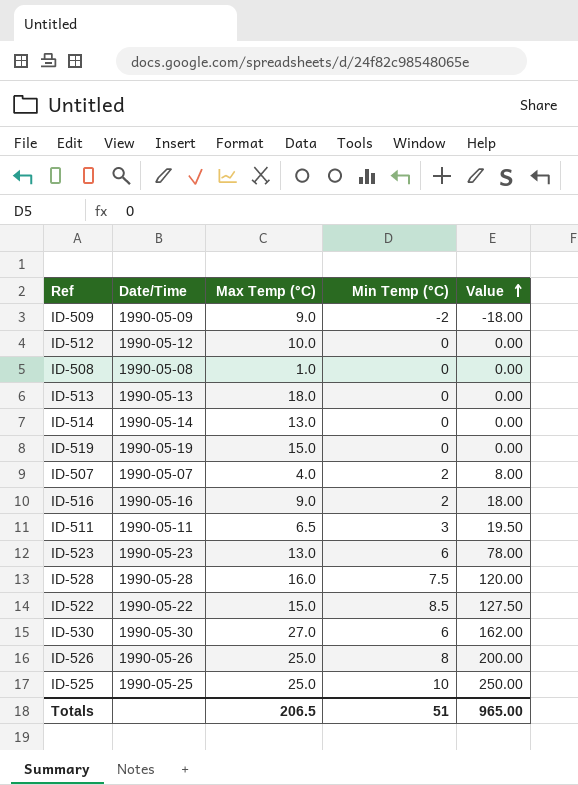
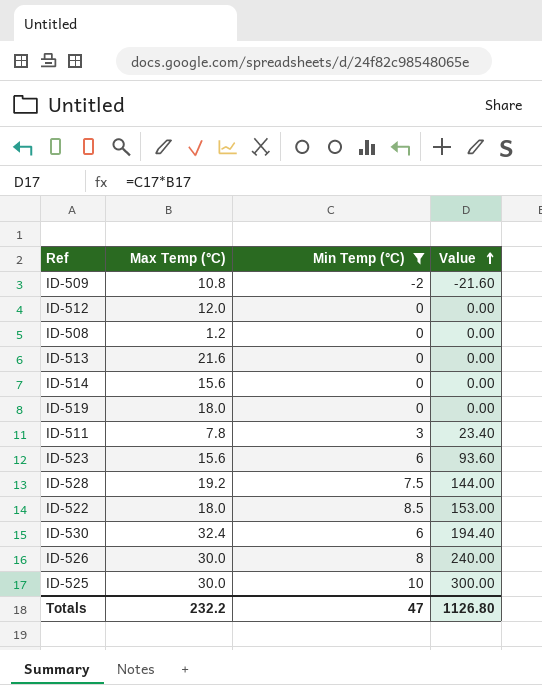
filter: none -> Min Temp (°C) != 2
column Date/Time | position: 2 -> none
ID-509 | Max Temp (°C): 9.0 -> 10.8
ID-509 | Value: -18.00 -> -21.60
ID-512 | Max Temp (°C): 10.0 -> 12.0
ID-508 | Max Temp (°C): 1.0 -> 1.2
ID-513 | Max Temp (°C): 18.0 -> 21.6
ID-514 | Max Temp (°C): 13.0 -> 15.6
ID-519 | Max Temp (°C): 15.0 -> 18.0
ID-511 | Max Temp (°C): 6.5 -> 7.8
ID-511 | Value: 19.50 -> 23.40
ID-523 | Max Temp (°C): 13.0 -> 15.6
ID-523 | Value: 78.00 -> 93.60
ID-528 | Max Temp (°C): 16.0 -> 19.2
ID-528 | Value: 120.00 -> 144.00
ID-522 | Max Temp (°C): 15.0 -> 18.0
ID-522 | Value: 127.50 -> 153.00
ID-530 | Max Temp (°C): 27.0 -> 32.4
ID-530 | Value: 162.00 -> 194.40
ID-526 | Max Temp (°C): 25.0 -> 30.0
ID-526 | Value: 200.00 -> 240.00
ID-525 | Max Temp (°C): 25.0 -> 30.0
ID-525 | Value: 250.00 -> 300.00
Totals | Max Temp (°C): 206.5 -> 232.2
Totals | Min Temp (°C): 51 -> 47
Totals | Value: 965.00 -> 1126.80

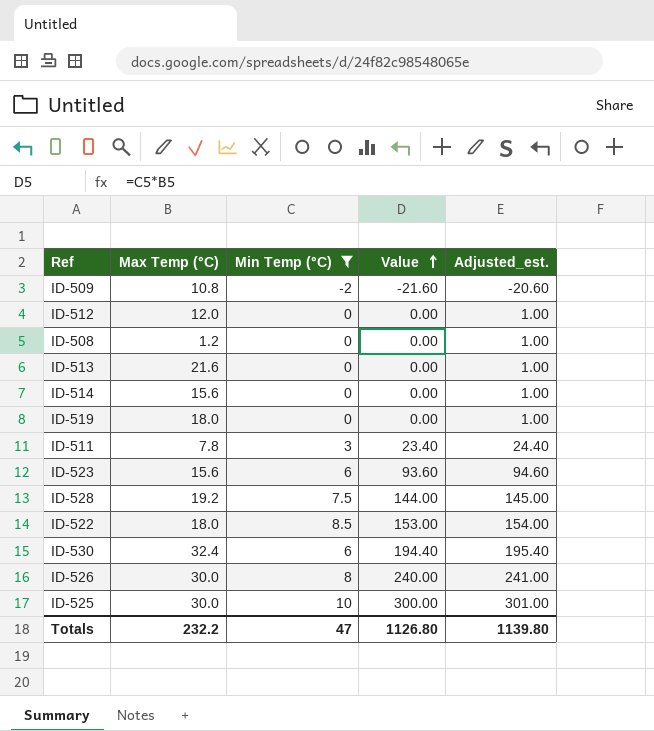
column Adjusted_est. | formula: none -> [Value] + 1

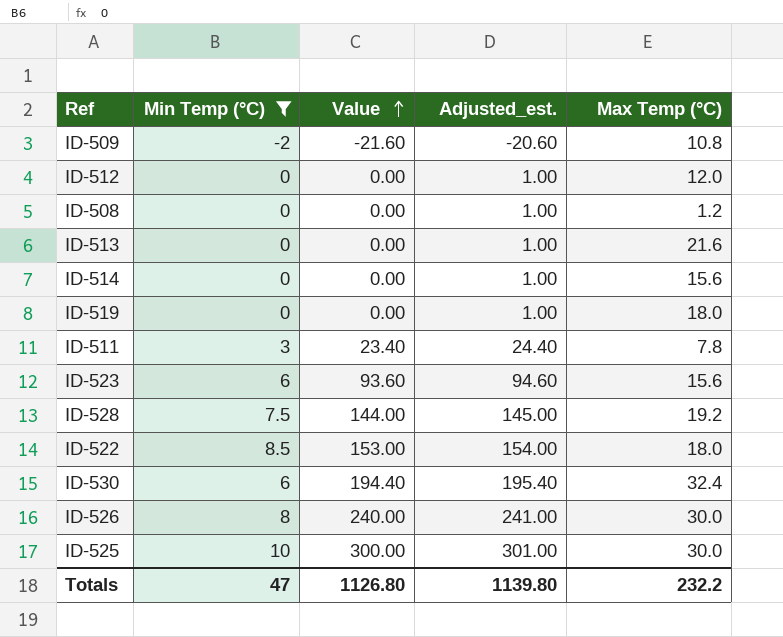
column Max Temp (°C) | position: 2 -> 5

